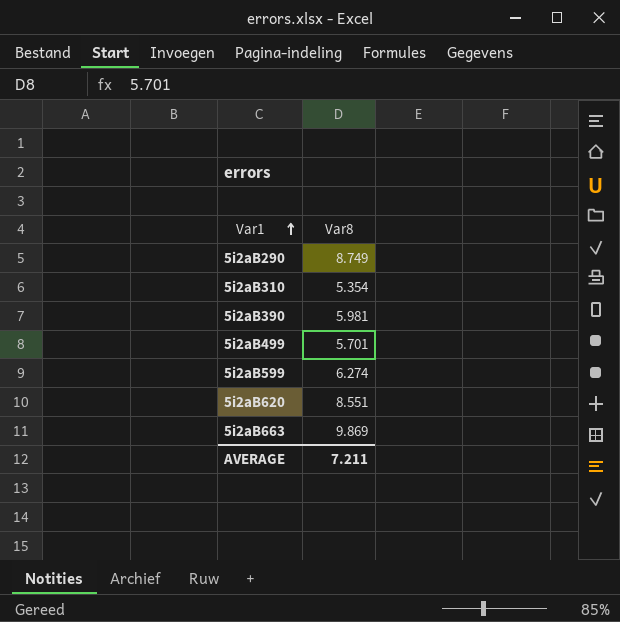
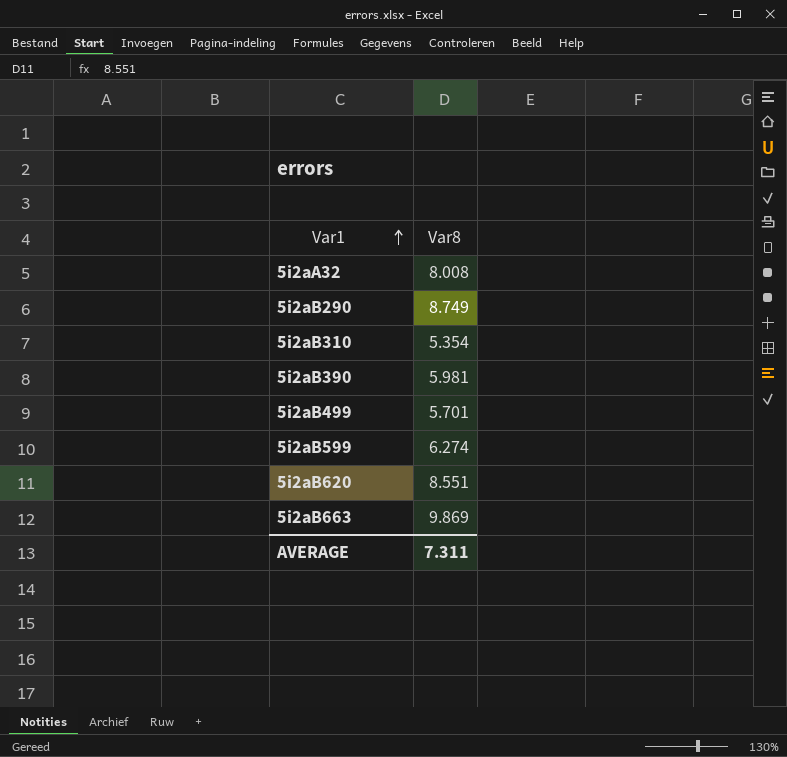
row 5i2aA32: none -> 8.008
AVERAGE | Var8: 7.211 -> 7.311

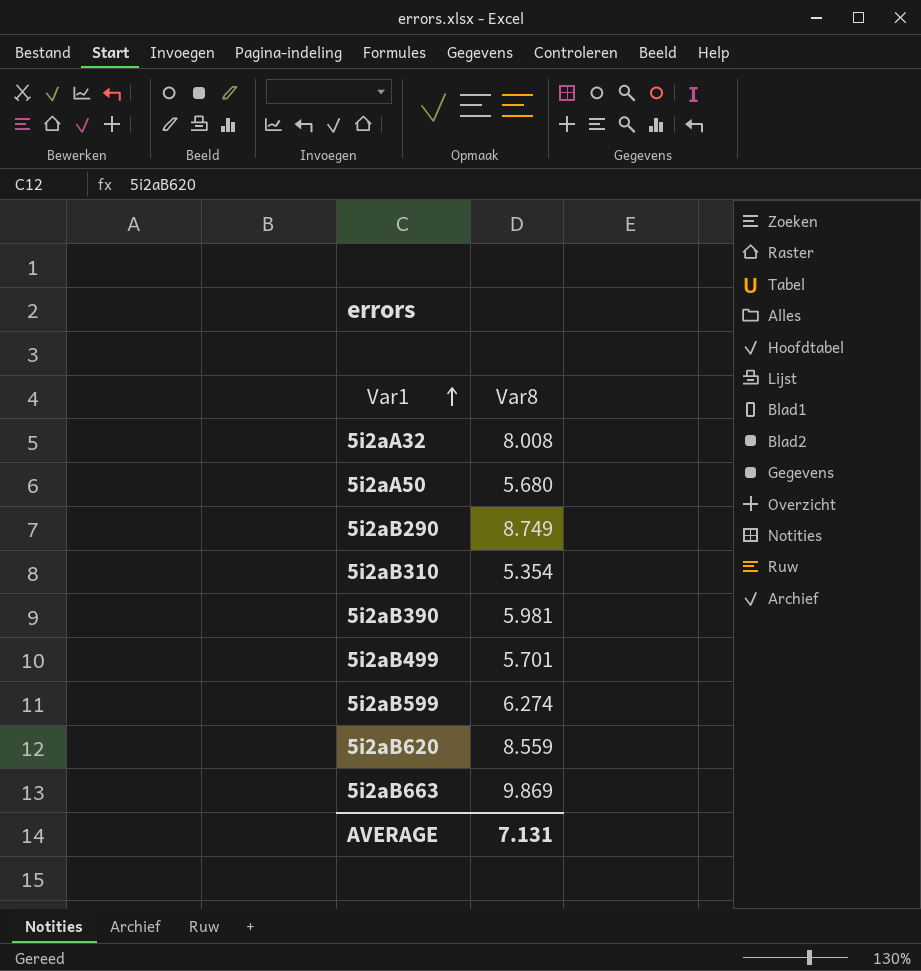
row 5i2aA50: none -> 5.680
5i2aB620 | Var8: 8.551 -> 8.559
AVERAGE | Var8: 7.311 -> 7.131

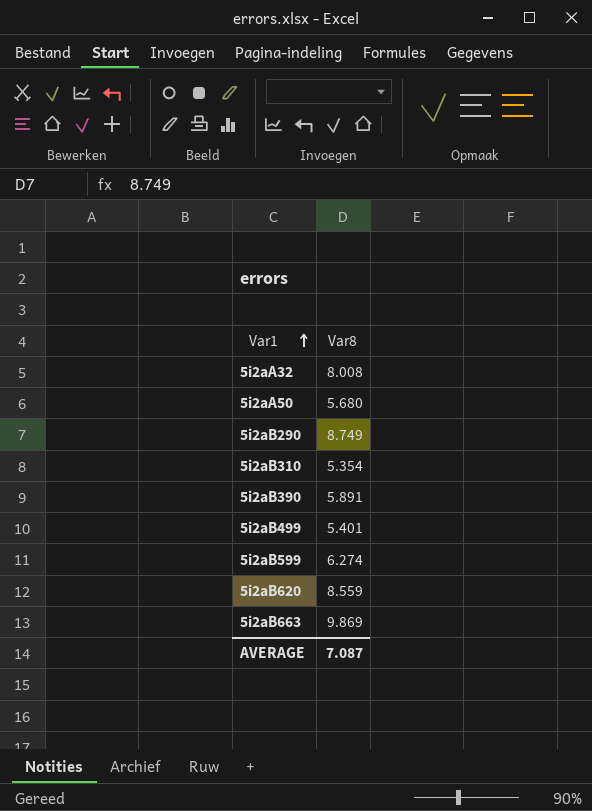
5i2aB390 | Var8: 5.981 -> 5.891
5i2aB499 | Var8: 5.701 -> 5.401
AVERAGE | Var8: 7.131 -> 7.087

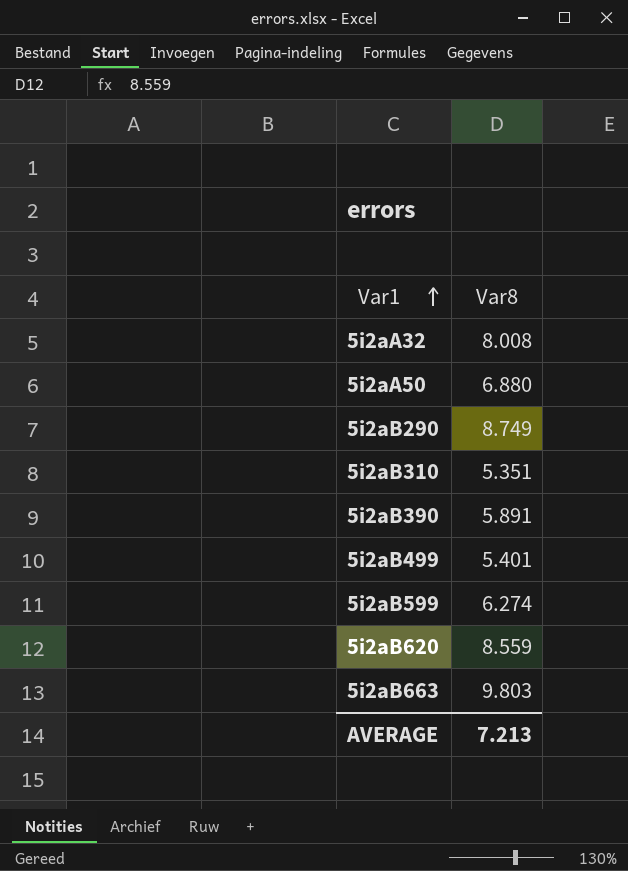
5i2aA50 | Var8: 5.680 -> 6.880
5i2aB310 | Var8: 5.354 -> 5.351
5i2aB663 | Var8: 9.869 -> 9.803
AVERAGE | Var8: 7.087 -> 7.213

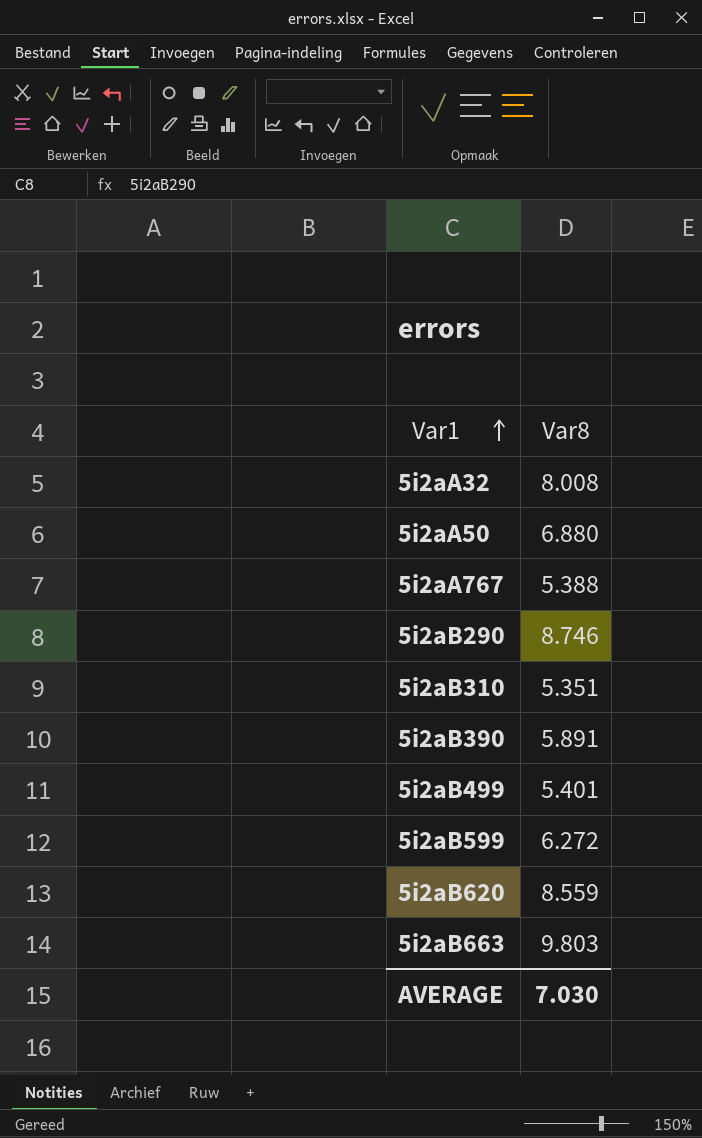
row 5i2aA767: none -> 5.388
5i2aB290 | Var8: 8.749 -> 8.746
5i2aB599 | Var8: 6.274 -> 6.272
AVERAGE | Var8: 7.213 -> 7.030

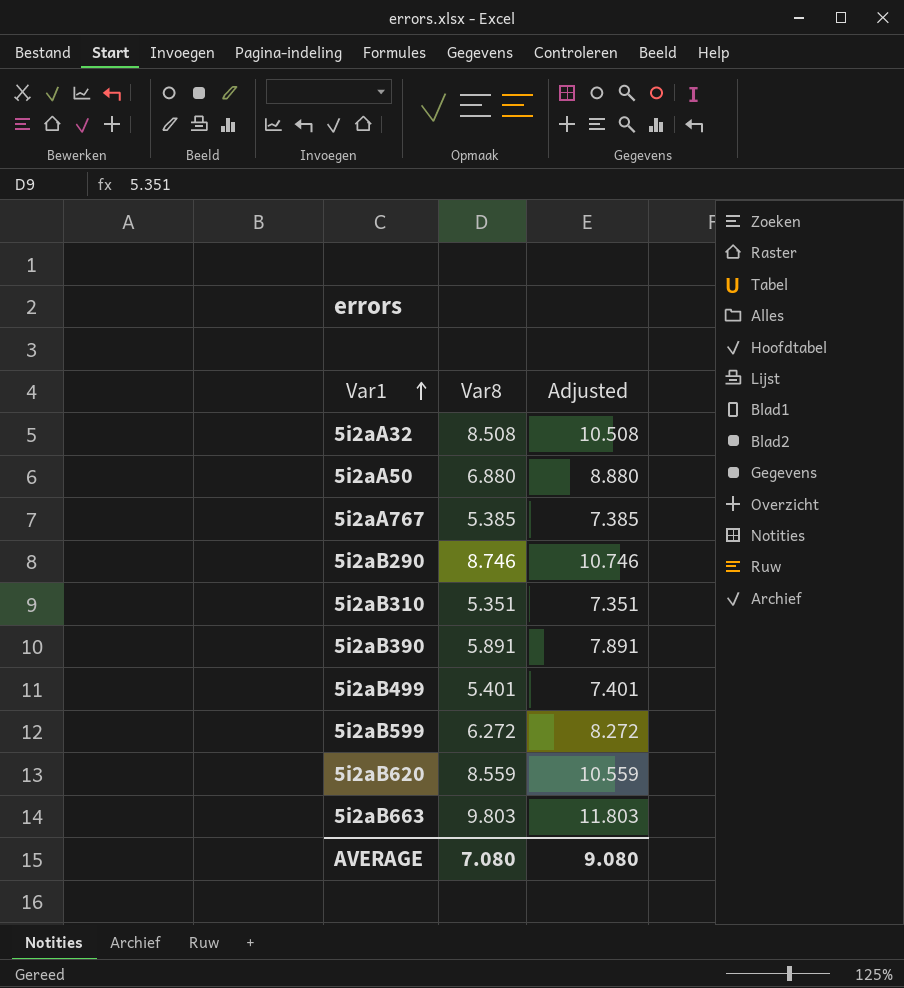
column Adjusted | formula: none -> [Var8] + 2
5i2aA32 | Var8: 8.008 -> 8.508
5i2aA767 | Var8: 5.388 -> 5.385
AVERAGE | Var8: 7.030 -> 7.080

